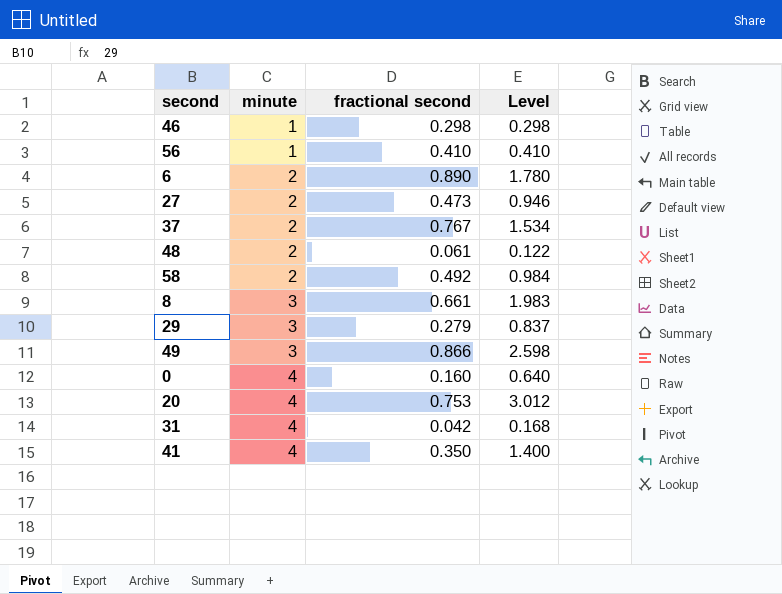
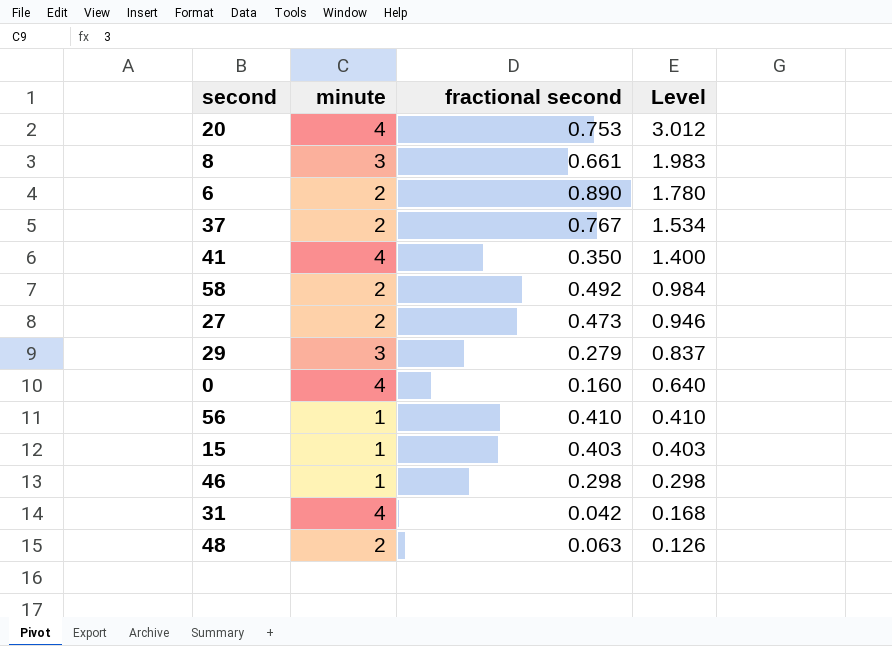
row order: minute ascending -> Level descending
row 49: 3 | 0.866 | 2.598 -> none
row 15: none -> 1 | 0.403 | 0.403
48 | fractional second: 0.061 -> 0.063
48 | Level: 0.122 -> 0.126

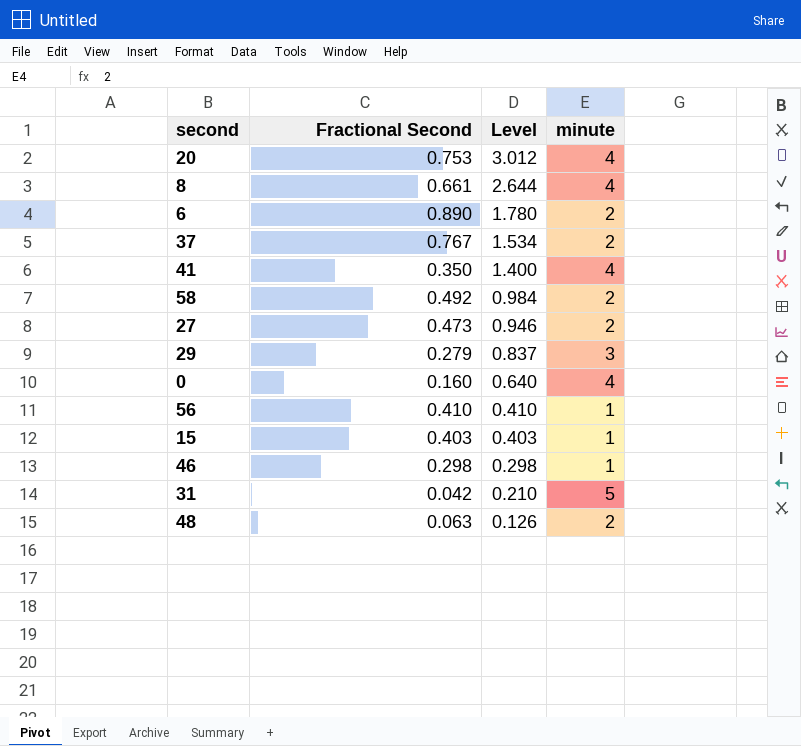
column name: fractional second -> Fractional Second
column minute | position: 2 -> 4
8 | Level: 1.983 -> 2.644
8 | minute: 3 -> 4
31 | Level: 0.168 -> 0.210
31 | minute: 4 -> 5

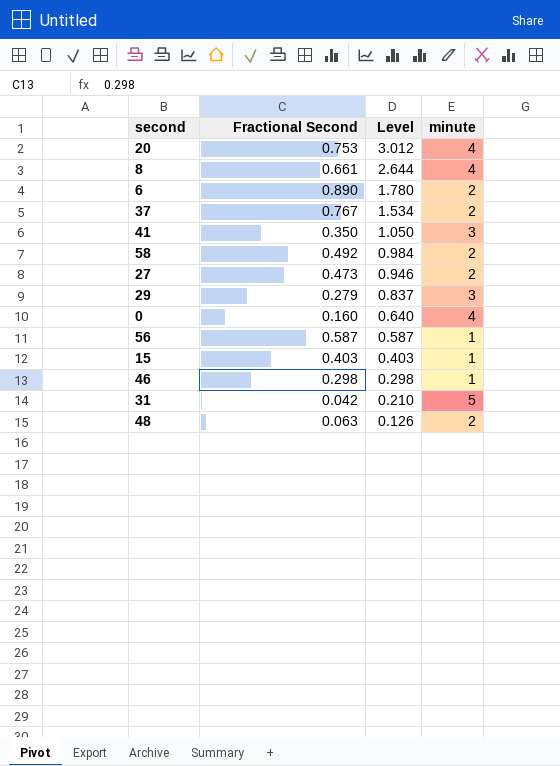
41 | Level: 1.400 -> 1.050
41 | minute: 4 -> 3
56 | Fractional Second: 0.410 -> 0.587
56 | Level: 0.410 -> 0.587

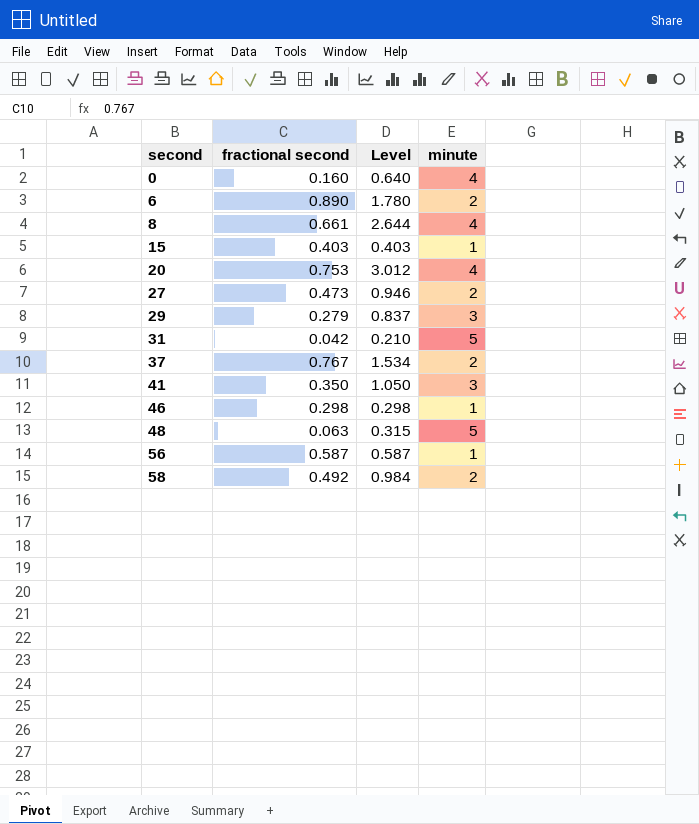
row order: Level descending -> second ascending
column name: Fractional Second -> fractional second
48 | Level: 0.126 -> 0.315
48 | minute: 2 -> 5

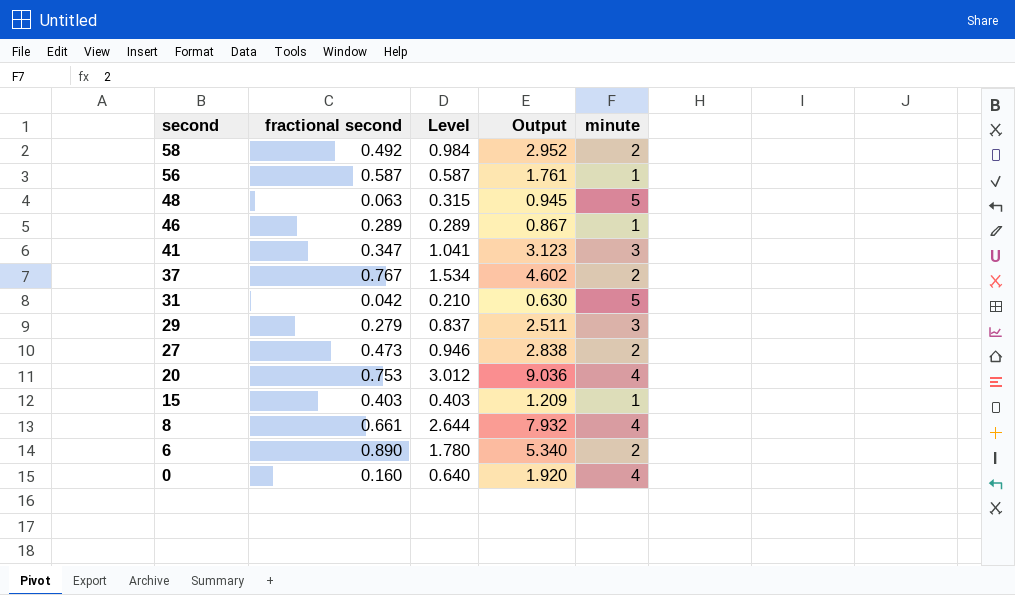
row order: second ascending -> second descending
column Output | formula: none -> [Level] * 3
46 | fractional second: 0.298 -> 0.289
46 | Level: 0.298 -> 0.289
41 | fractional second: 0.350 -> 0.347
41 | Level: 1.050 -> 1.041

